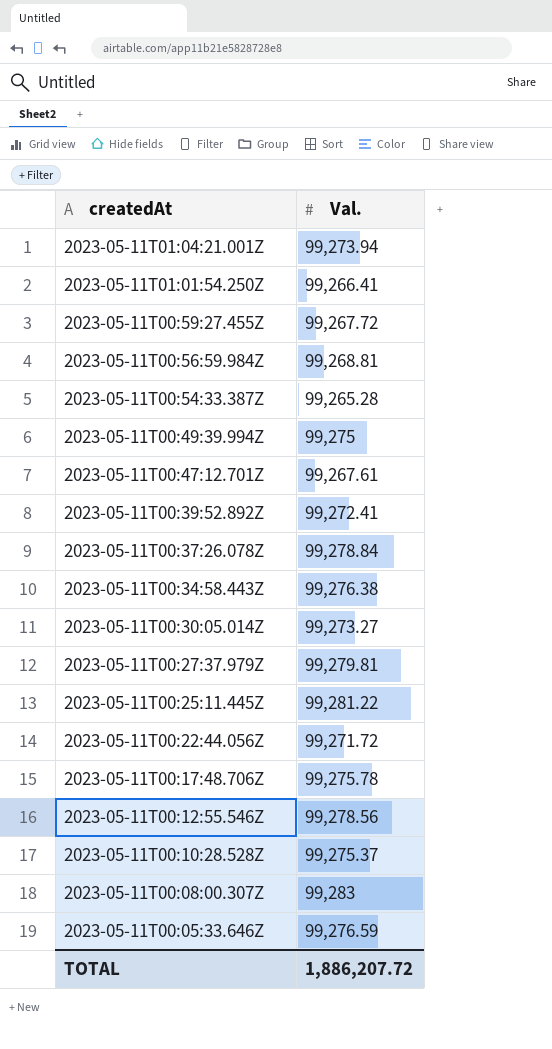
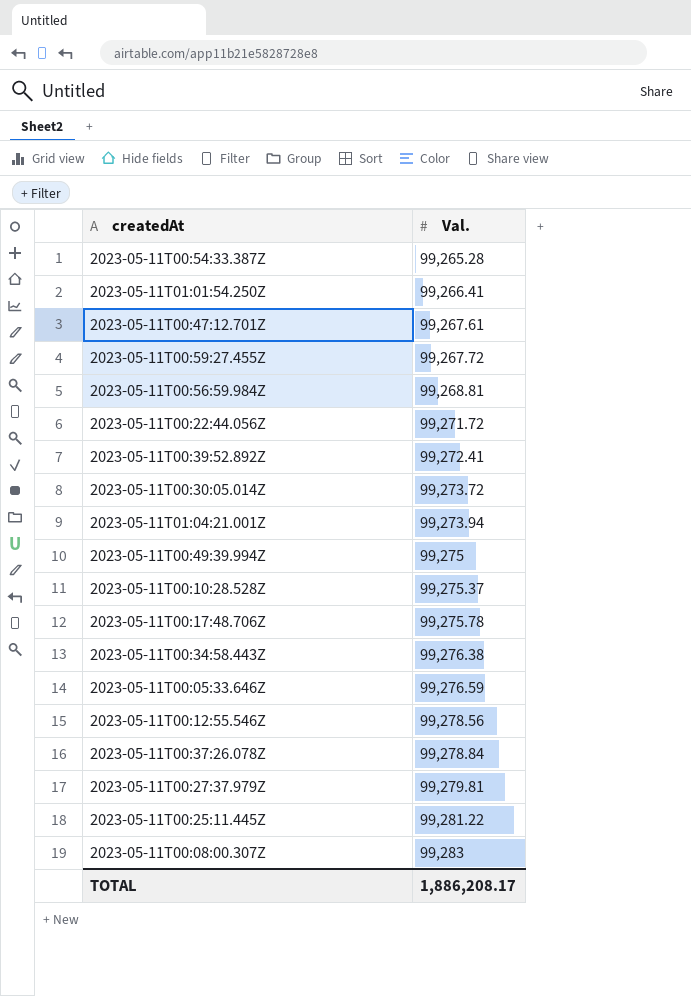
row order: createdAt descending -> Val. ascending
2023-05-11T00:30:05.014Z | Val.: 99,273.27 -> 99,273.72
TOTAL | Val.: 1,886,207.72 -> 1,886,208.17

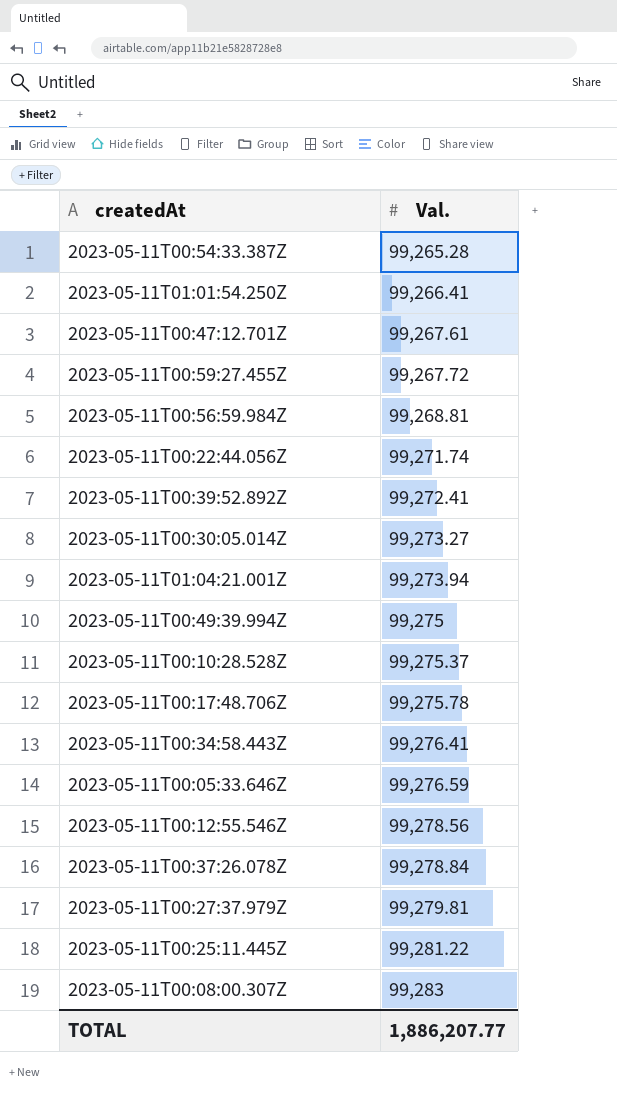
2023-05-11T00:22:44.056Z | Val.: 99,271.72 -> 99,271.74
2023-05-11T00:30:05.014Z | Val.: 99,273.72 -> 99,273.27
2023-05-11T00:34:58.443Z | Val.: 99,276.38 -> 99,276.41
TOTAL | Val.: 1,886,208.17 -> 1,886,207.77

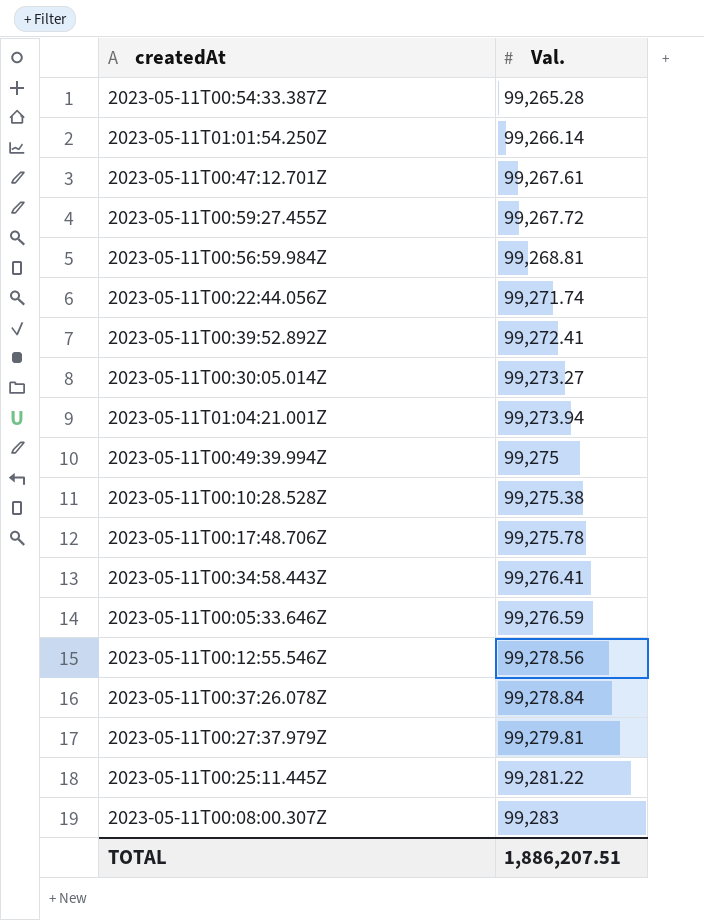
2023-05-11T01:01:54.250Z | Val.: 99,266.41 -> 99,266.14
2023-05-11T00:10:28.528Z | Val.: 99,275.37 -> 99,275.38
TOTAL | Val.: 1,886,207.77 -> 1,886,207.51

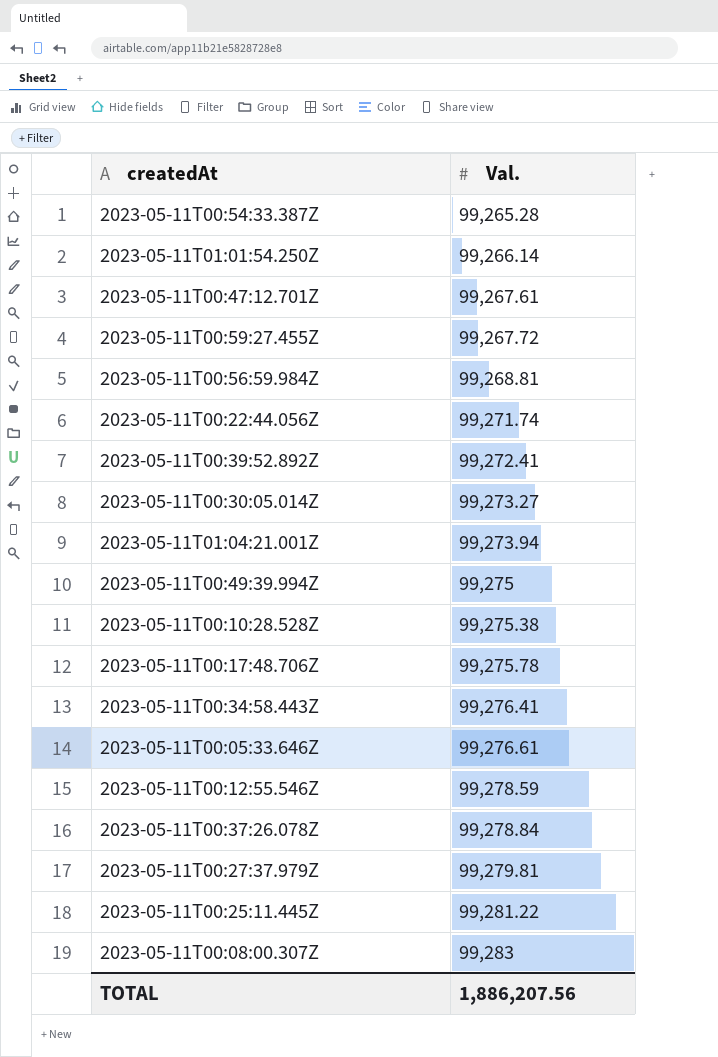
2023-05-11T00:05:33.646Z | Val.: 99,276.59 -> 99,276.61
2023-05-11T00:12:55.546Z | Val.: 99,278.56 -> 99,278.59
TOTAL | Val.: 1,886,207.51 -> 1,886,207.56

